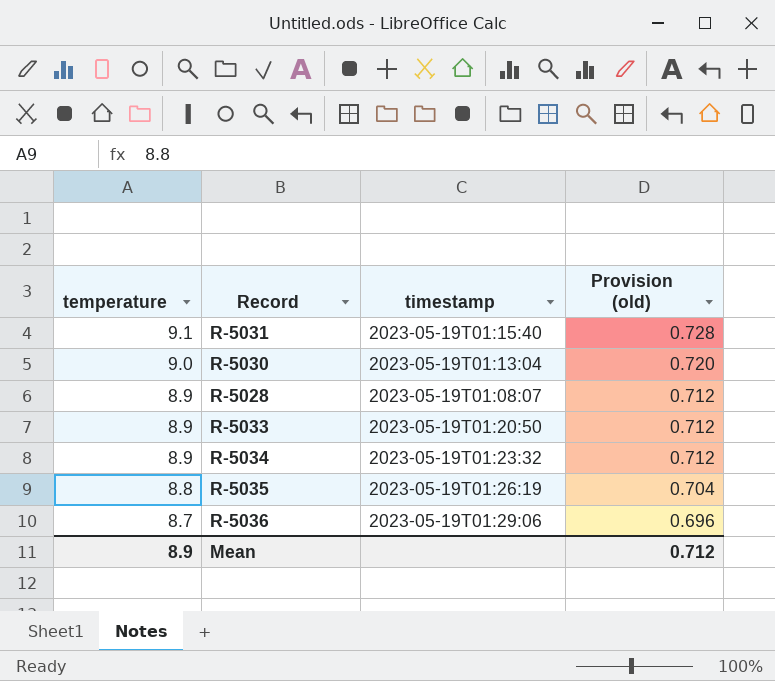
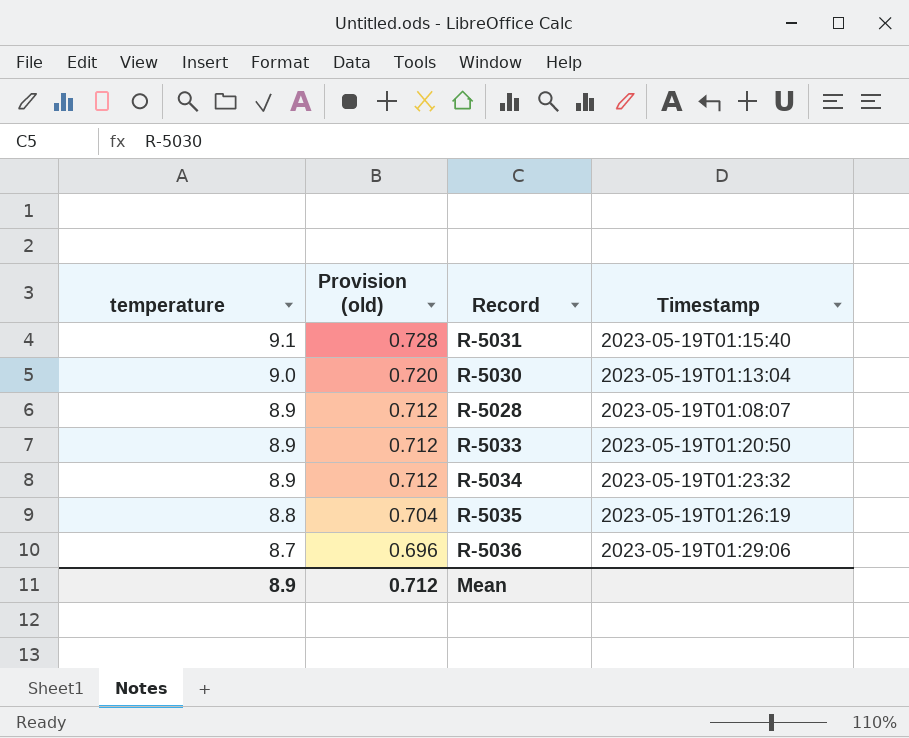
column Provision (old) | position: 4 -> 2
column name: timestamp -> Timestamp

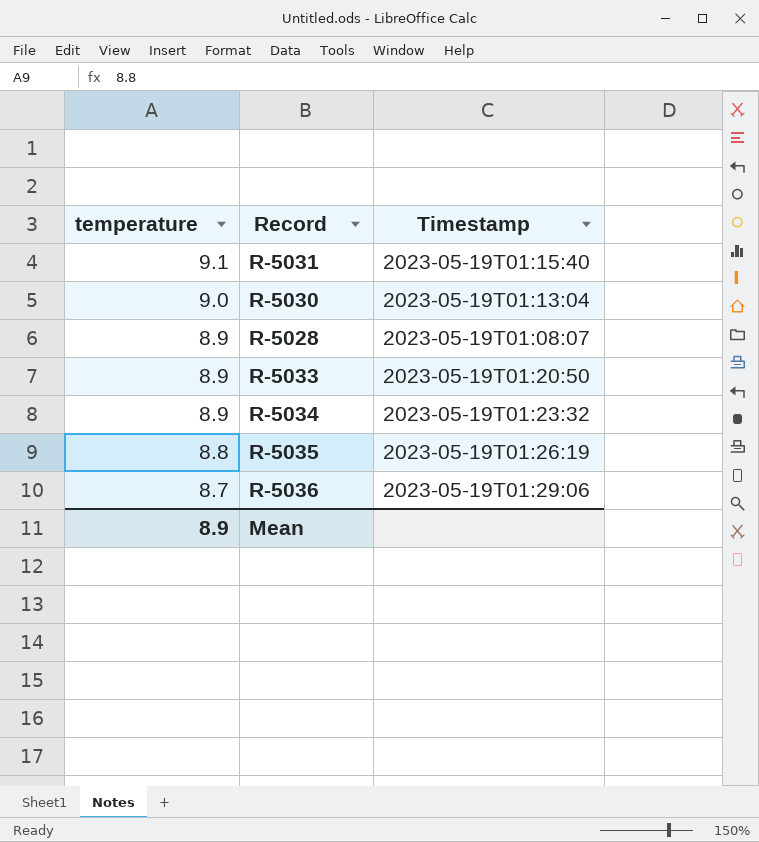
column Provision (old) | formula: [temperature] * 0.08 -> none

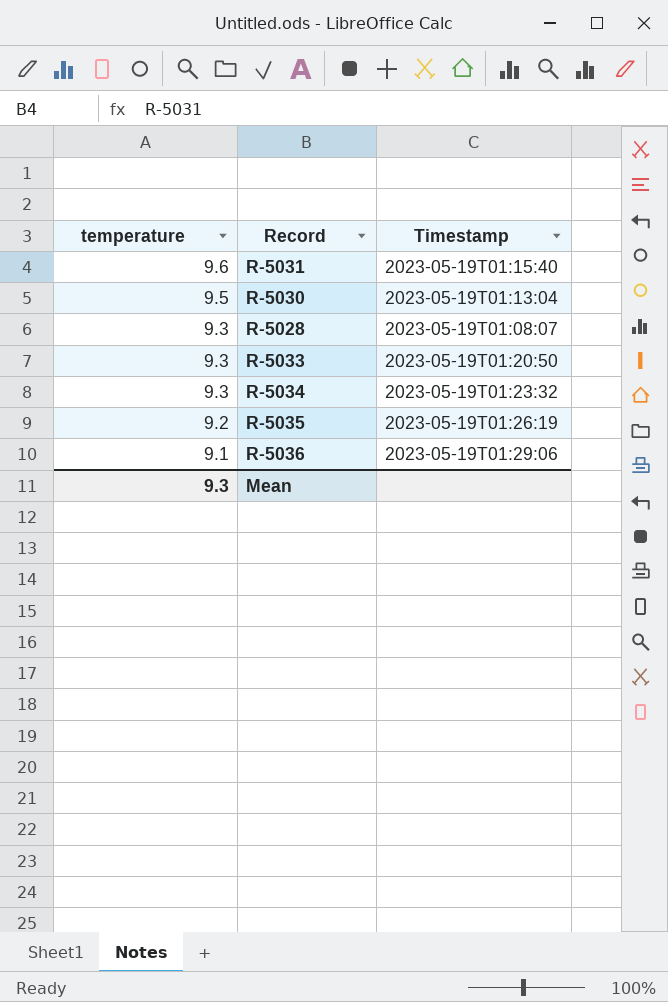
R-5031 | temperature: 9.1 -> 9.6
R-5030 | temperature: 9.0 -> 9.5
R-5028 | temperature: 8.9 -> 9.3
R-5033 | temperature: 8.9 -> 9.3
R-5034 | temperature: 8.9 -> 9.3
R-5035 | temperature: 8.8 -> 9.2
R-5036 | temperature: 8.7 -> 9.1
Mean | temperature: 8.9 -> 9.3

